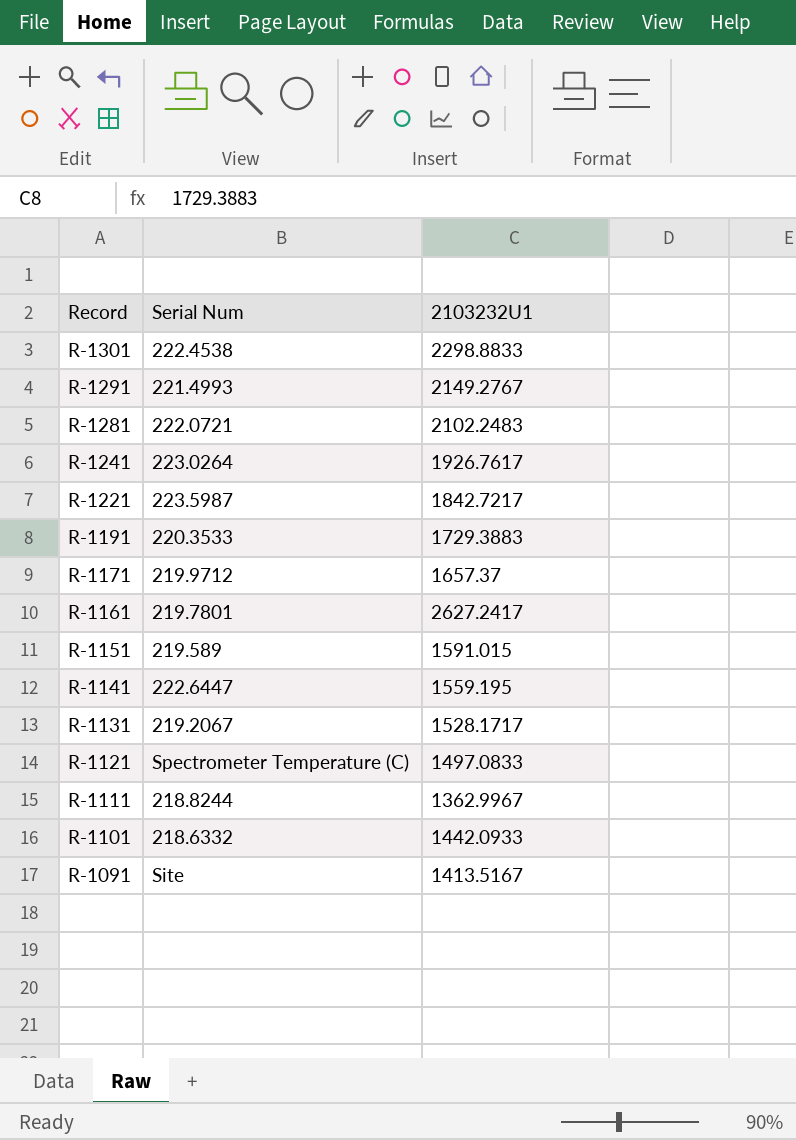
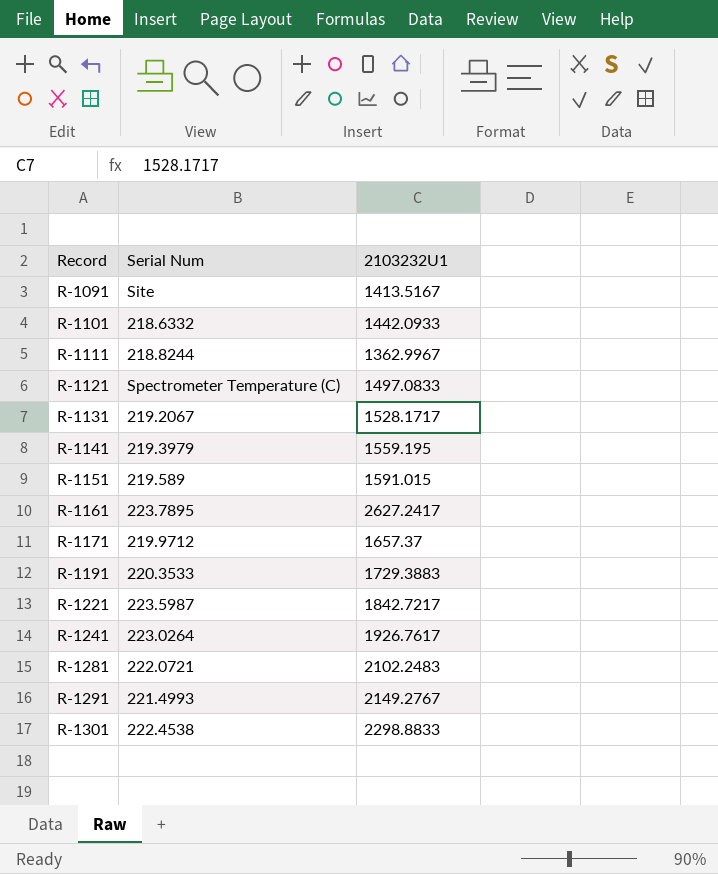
row order: Record descending -> Record ascending
R-1141 | Serial Num: 222.6447 -> 219.3979
R-1161 | Serial Num: 219.7801 -> 223.7895

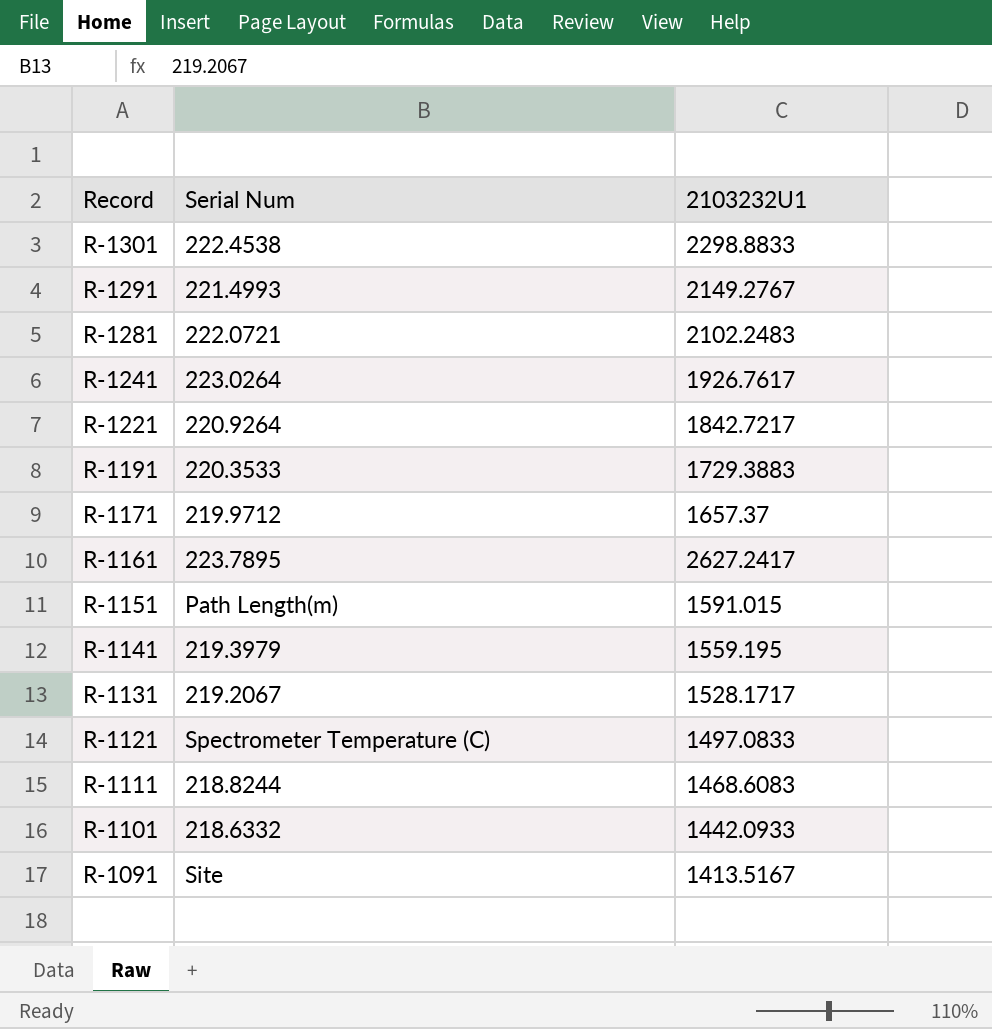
row order: Record ascending -> Record descending
R-1221 | Serial Num: 223.5987 -> 220.9264
R-1151 | Serial Num: 219.589 -> Path Length(m)
R-1111 | 2103232U1: 1362.9967 -> 1468.6083

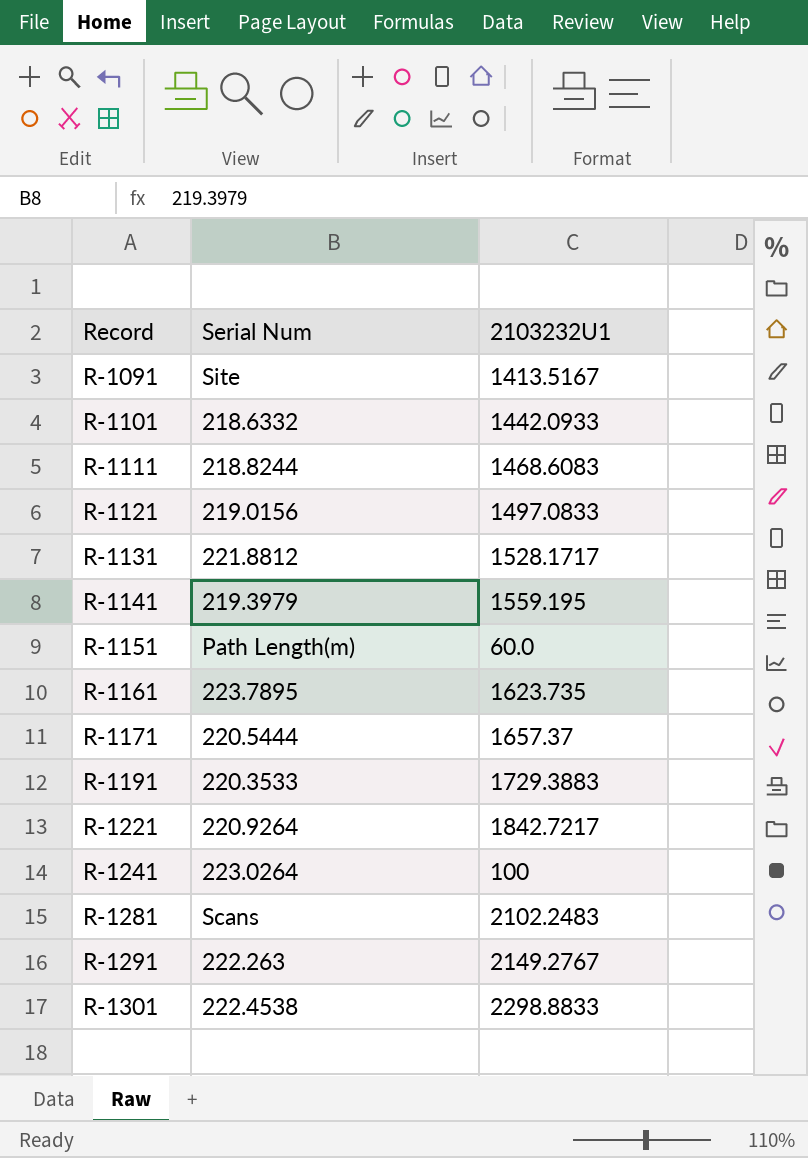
row order: Record descending -> Record ascending
R-1121 | Serial Num: Spectrometer Temperature (C) -> 219.0156
R-1131 | Serial Num: 219.2067 -> 221.8812
R-1151 | 2103232U1: 1591.015 -> 60.0
R-1161 | 2103232U1: 2627.2417 -> 1623.735
R-1171 | Serial Num: 219.9712 -> 220.5444
R-1241 | 2103232U1: 1926.7617 -> 100
R-1281 | Serial Num: 222.0721 -> Scans
R-1291 | Serial Num: 221.4993 -> 222.263

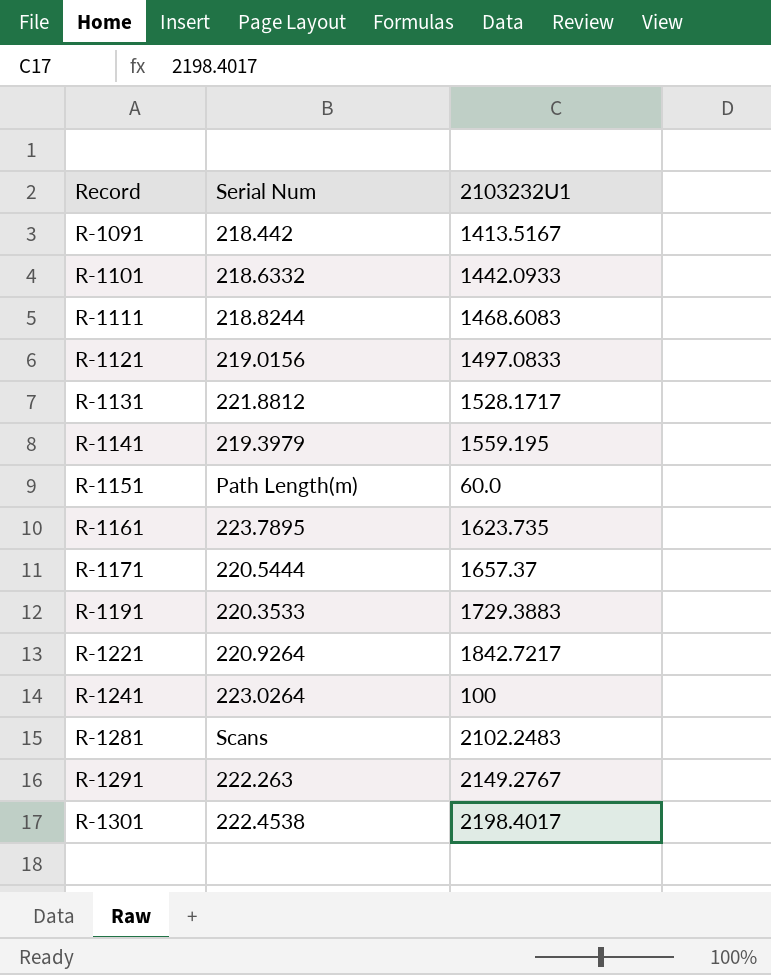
R-1091 | Serial Num: Site -> 218.442
R-1301 | 2103232U1: 2298.8833 -> 2198.4017

